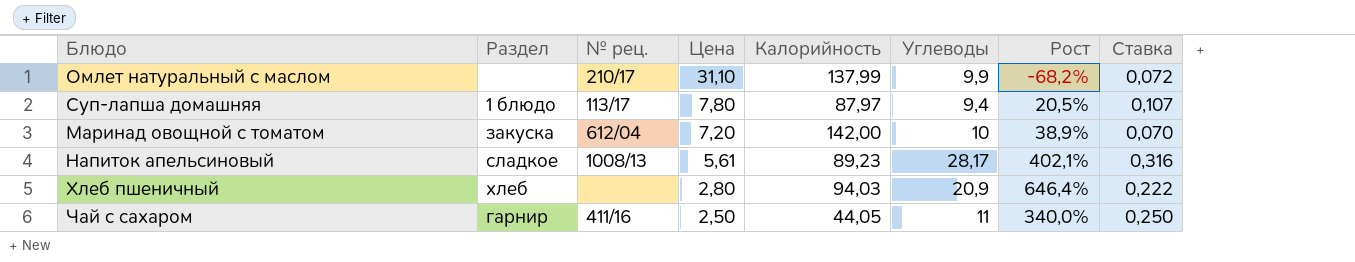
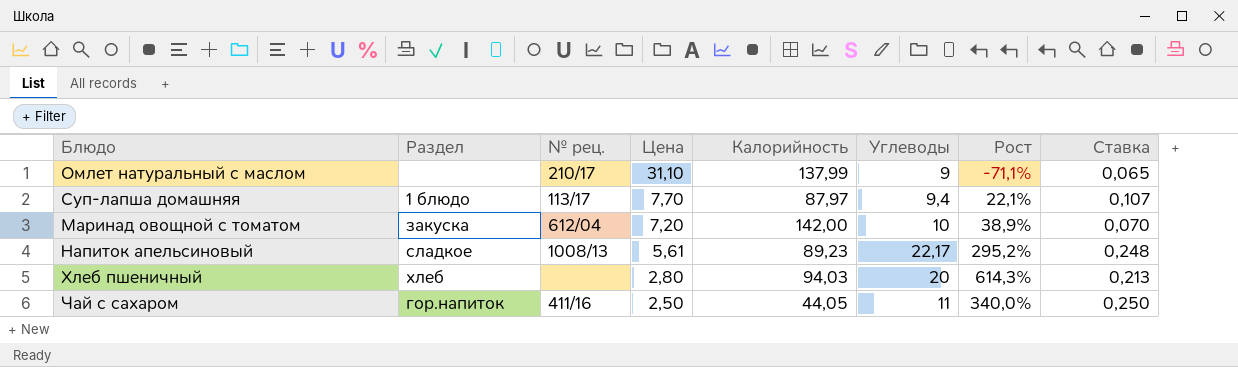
Омлет натуральный с маслом | Углеводы: 9,9 -> 9
Омлет натуральный с маслом | Рост: -68,2% -> -71,1%
Омлет натуральный с маслом | Ставка: 0,072 -> 0,065
Суп-лапша домашняя | Цена: 7,80 -> 7,70
Суп-лапша домашняя | Рост: 20,5% -> 22,1%
Напиток апельсиновый | Углеводы: 28,17 -> 22,17
Напиток апельсиновый | Рост: 402,1% -> 295,2%
Напиток апельсиновый | Ставка: 0,316 -> 0,248
Хлеб пшеничный | Углеводы: 20,9 -> 20
Хлеб пшеничный | Рост: 646,4% -> 614,3%
Хлеб пшеничный | Ставка: 0,222 -> 0,213
Чай с сахаром | Раздел: гарнир -> гор.напиток

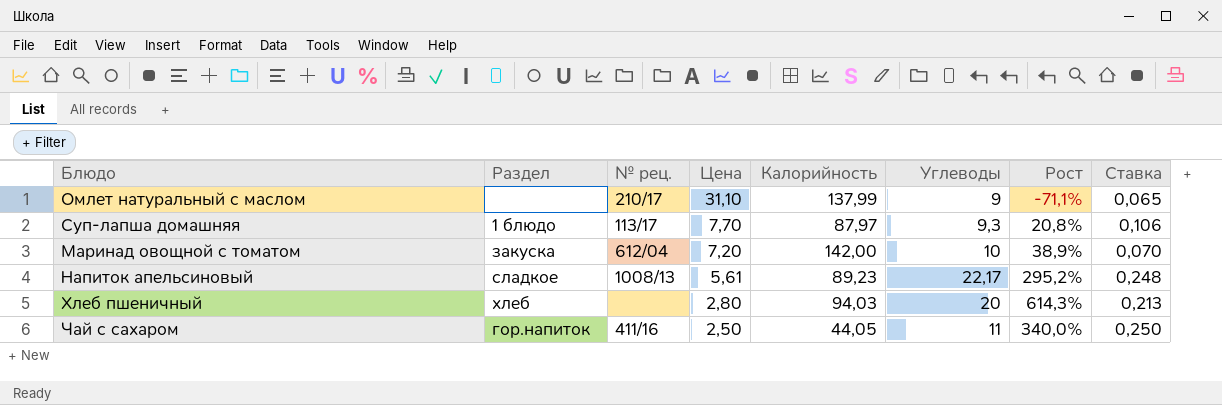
Суп-лапша домашняя | Углеводы: 9,4 -> 9,3
Суп-лапша домашняя | Рост: 22,1% -> 20,8%
Суп-лапша домашняя | Ставка: 0,107 -> 0,106

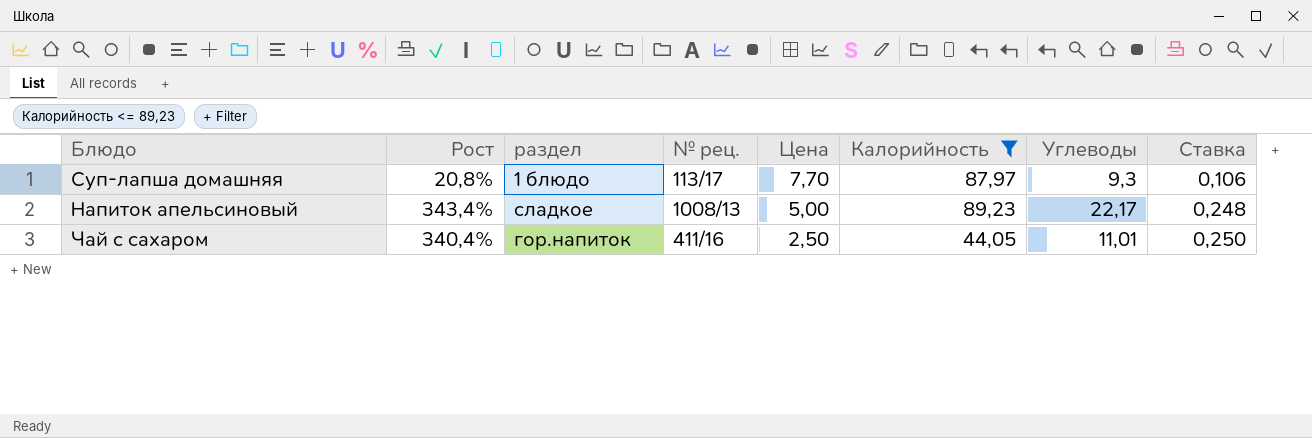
filter: none -> Калорийность <= 89,23
column Рост | position: 7 -> 2
column name: Раздел -> раздел
Напиток апельсиновый | Рост: 295,2% -> 343,4%
Напиток апельсиновый | Цена: 5,61 -> 5,00
Чай с сахаром | Рост: 340,0% -> 340,4%
Чай с сахаром | Углеводы: 11 -> 11,01

